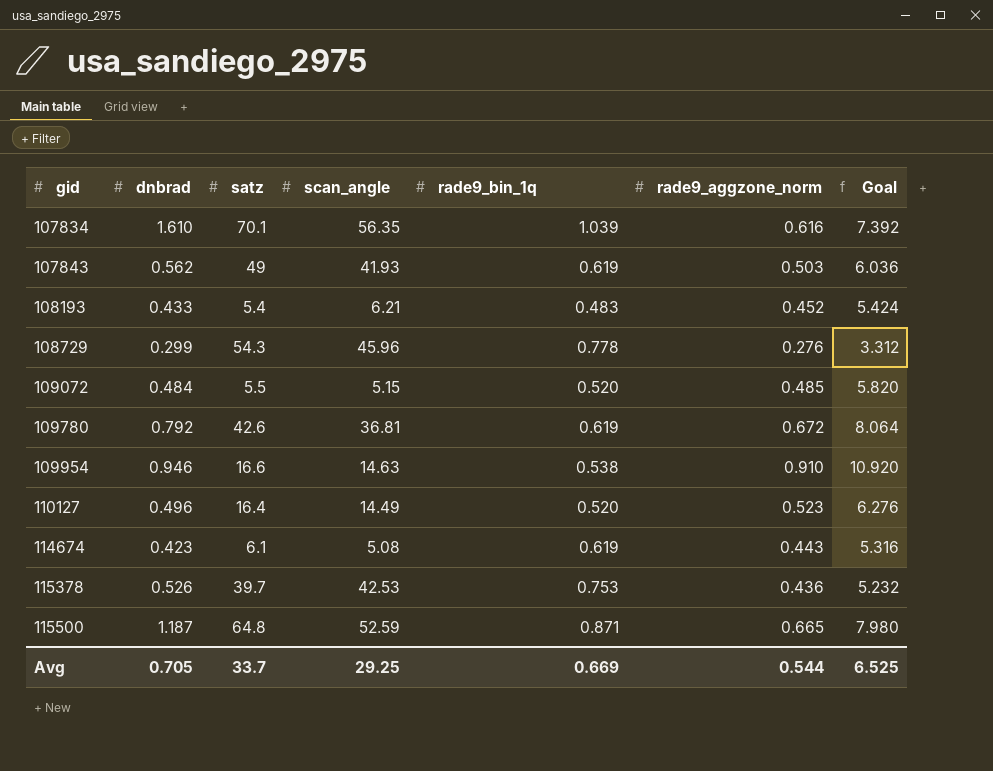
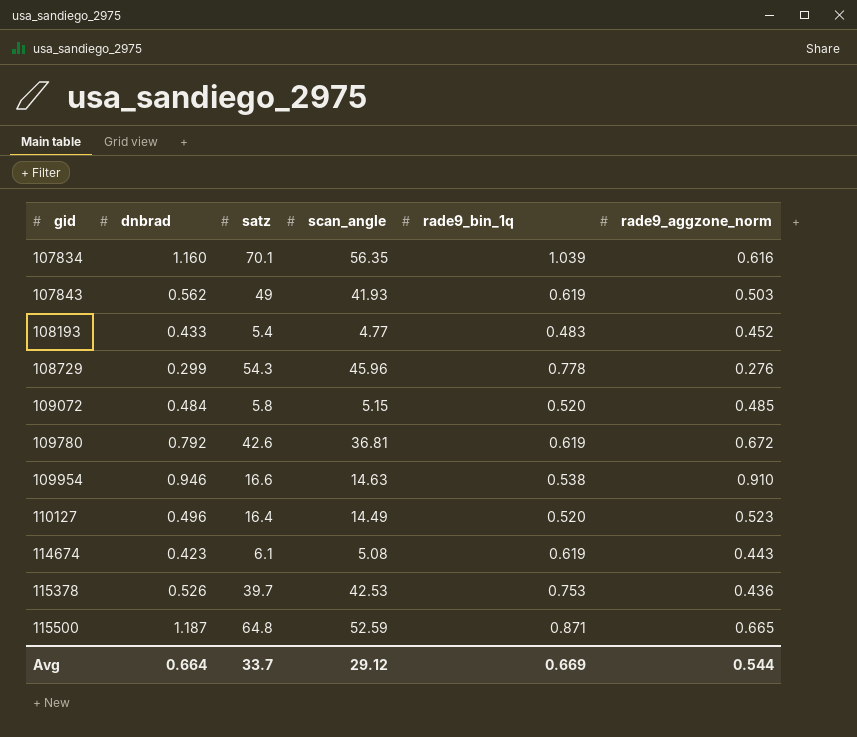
column Goal | formula: [rade9_aggzone_norm] * 12 -> none
107834 | dnbrad: 1.610 -> 1.160
108193 | scan_angle: 6.21 -> 4.77
109072 | satz: 5.5 -> 5.8
Avg | dnbrad: 0.705 -> 0.664
Avg | scan_angle: 29.25 -> 29.12

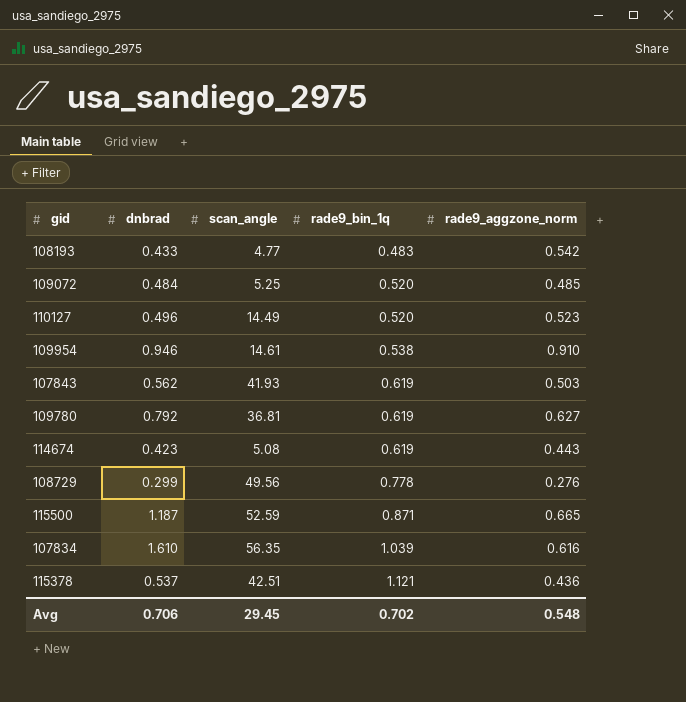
row order: gid ascending -> rade9_bin_1q ascending
column satz | position: 3 -> none
108193 | rade9_aggzone_norm: 0.452 -> 0.542
109072 | scan_angle: 5.15 -> 5.25
109954 | scan_angle: 14.63 -> 14.61
109780 | rade9_aggzone_norm: 0.672 -> 0.627
108729 | scan_angle: 45.96 -> 49.56
107834 | dnbrad: 1.160 -> 1.610
115378 | dnbrad: 0.526 -> 0.537
115378 | scan_angle: 42.53 -> 42.51
115378 | rade9_bin_1q: 0.753 -> 1.121
Avg | dnbrad: 0.664 -> 0.706
Avg | scan_angle: 29.12 -> 29.45
Avg | rade9_bin_1q: 0.669 -> 0.702
Avg | rade9_aggzone_norm: 0.544 -> 0.548

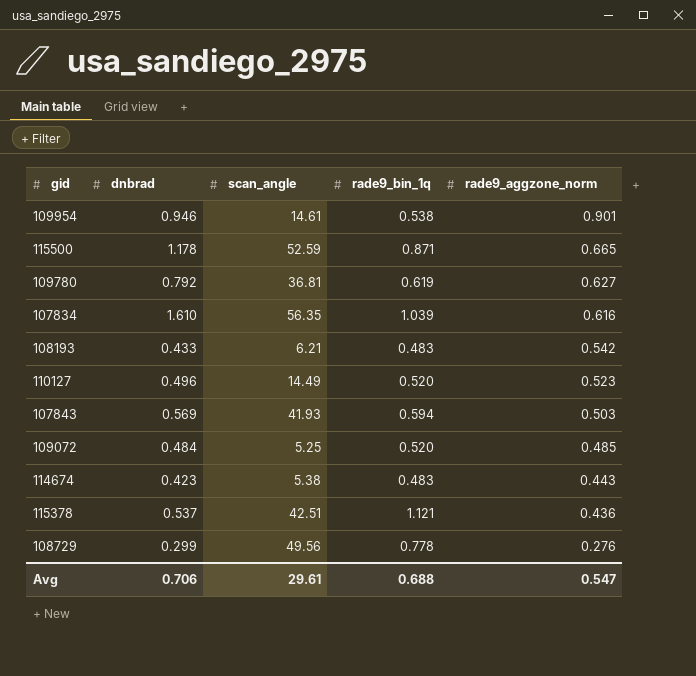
row order: rade9_bin_1q ascending -> rade9_aggzone_norm descending
109954 | rade9_aggzone_norm: 0.910 -> 0.901
115500 | dnbrad: 1.187 -> 1.178
108193 | scan_angle: 4.77 -> 6.21
107843 | dnbrad: 0.562 -> 0.569
107843 | rade9_bin_1q: 0.619 -> 0.594
114674 | scan_angle: 5.08 -> 5.38
114674 | rade9_bin_1q: 0.619 -> 0.483
Avg | scan_angle: 29.45 -> 29.61
Avg | rade9_bin_1q: 0.702 -> 0.688
Avg | rade9_aggzone_norm: 0.548 -> 0.547

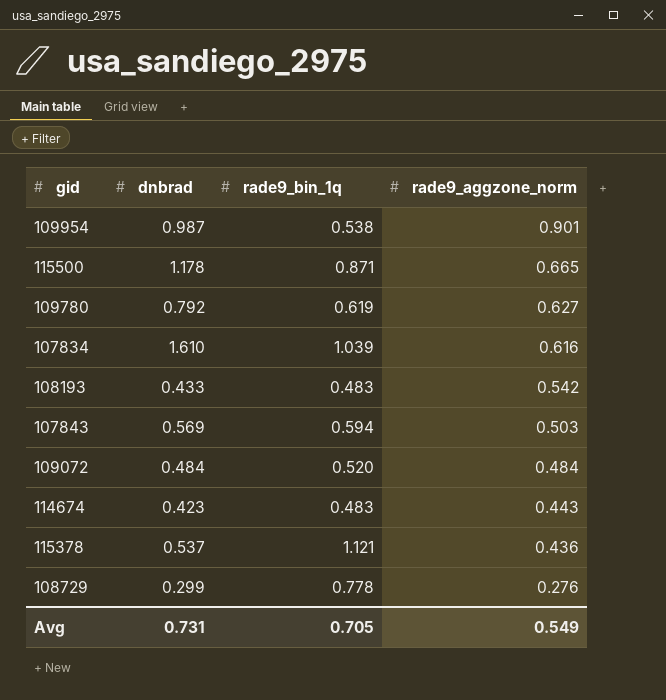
column scan_angle | position: 3 -> none
row 110127: 0.496 | 14.49 | 0.520 | 0.523 -> none
109954 | dnbrad: 0.946 -> 0.987
109072 | rade9_aggzone_norm: 0.485 -> 0.484
Avg | dnbrad: 0.706 -> 0.731
Avg | rade9_bin_1q: 0.688 -> 0.705
Avg | rade9_aggzone_norm: 0.547 -> 0.549

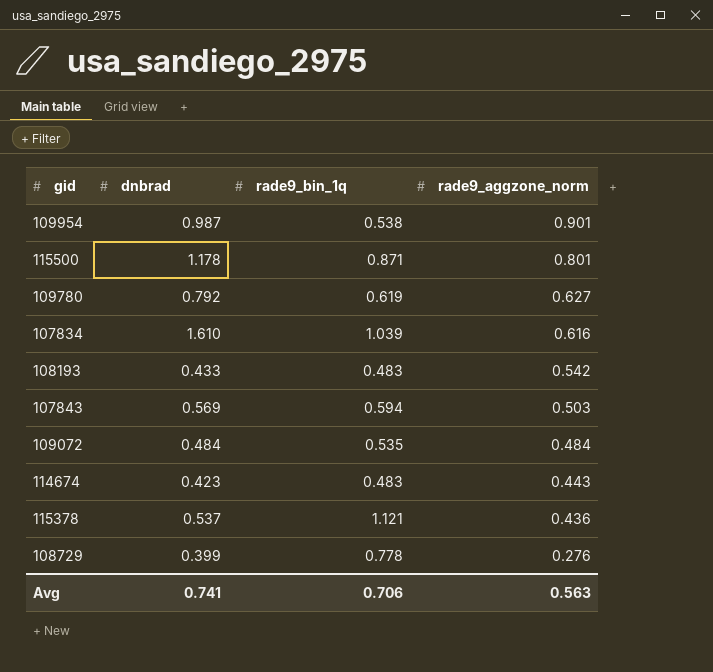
115500 | rade9_aggzone_norm: 0.665 -> 0.801
109072 | rade9_bin_1q: 0.520 -> 0.535
108729 | dnbrad: 0.299 -> 0.399
Avg | dnbrad: 0.731 -> 0.741
Avg | rade9_bin_1q: 0.705 -> 0.706
Avg | rade9_aggzone_norm: 0.549 -> 0.563

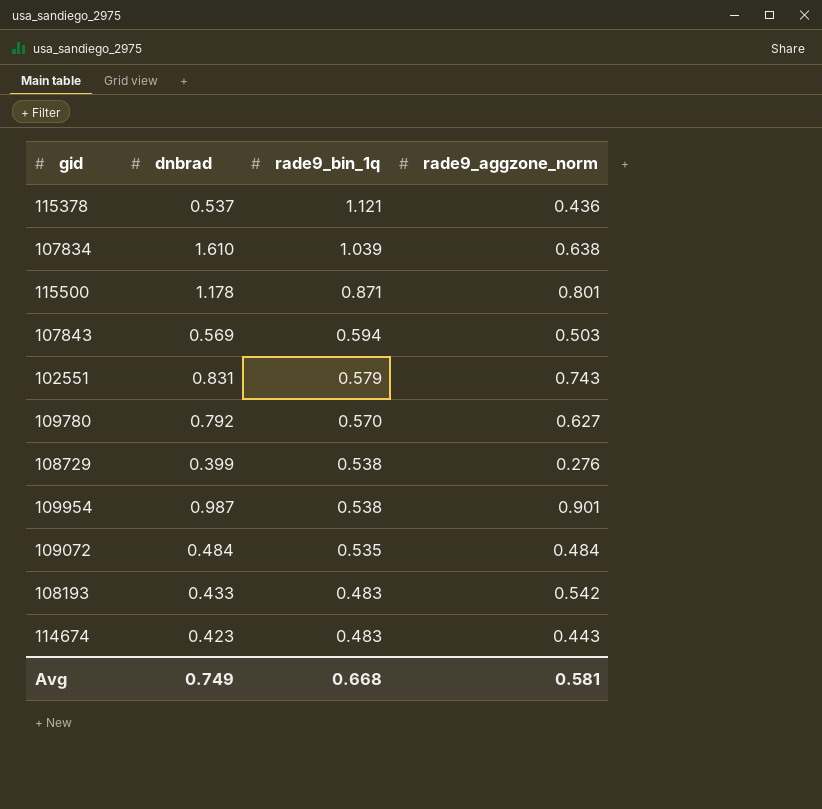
row order: rade9_aggzone_norm descending -> rade9_bin_1q descending
107834 | rade9_aggzone_norm: 0.616 -> 0.638
row 102551: none -> 0.831 | 0.579 | 0.743
109780 | rade9_bin_1q: 0.619 -> 0.570
108729 | rade9_bin_1q: 0.778 -> 0.538
Avg | dnbrad: 0.741 -> 0.749
Avg | rade9_bin_1q: 0.706 -> 0.668
Avg | rade9_aggzone_norm: 0.563 -> 0.581

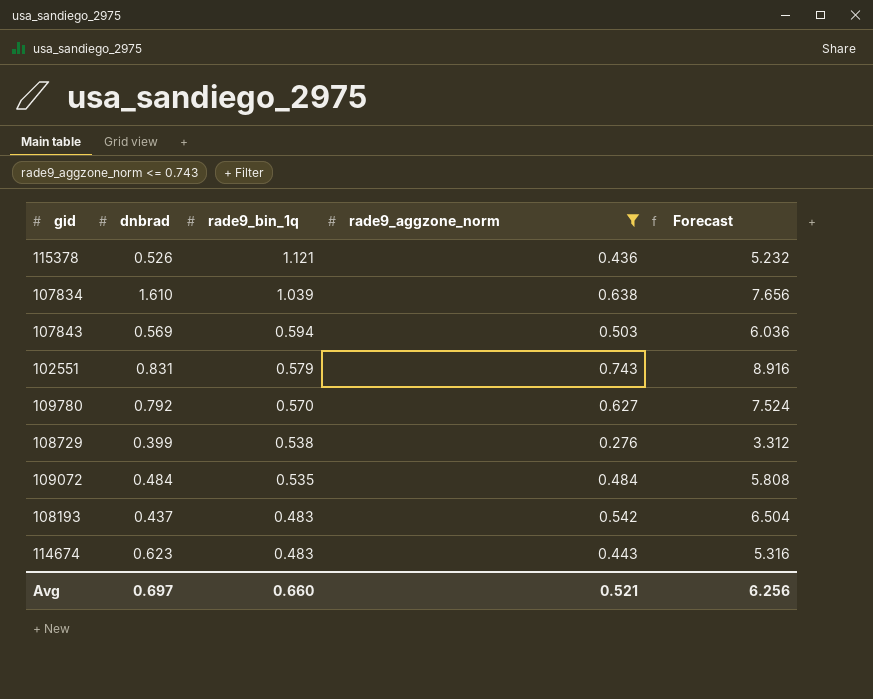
filter: none -> rade9_aggzone_norm <= 0.743
column Forecast | formula: none -> [rade9_aggzone_norm] * 12
115378 | dnbrad: 0.537 -> 0.526
108193 | dnbrad: 0.433 -> 0.437
114674 | dnbrad: 0.423 -> 0.623
Avg | dnbrad: 0.749 -> 0.697
Avg | rade9_bin_1q: 0.668 -> 0.660
Avg | rade9_aggzone_norm: 0.581 -> 0.521

